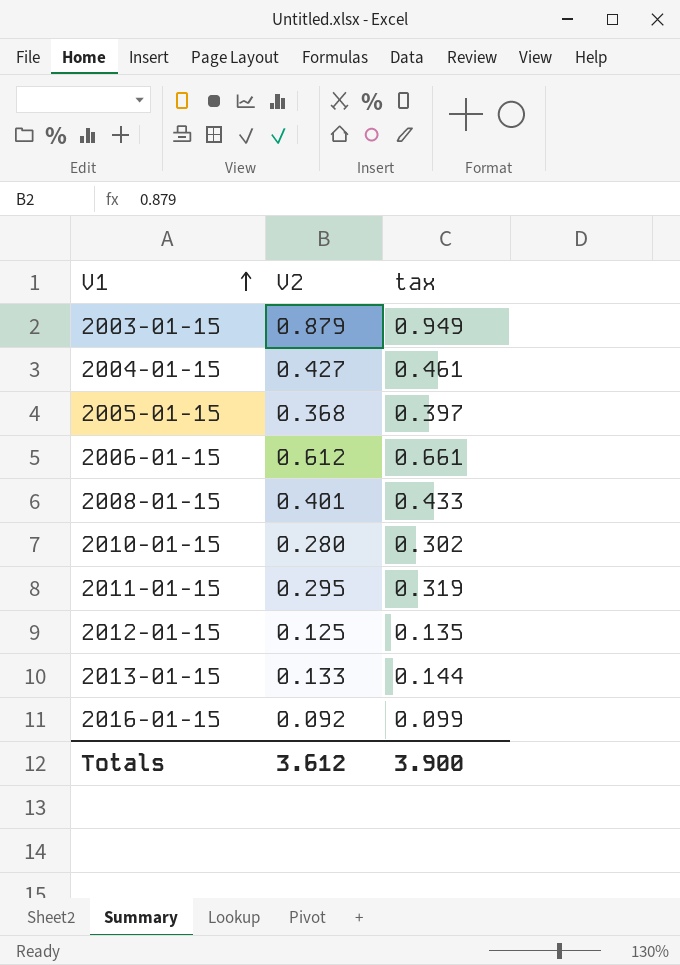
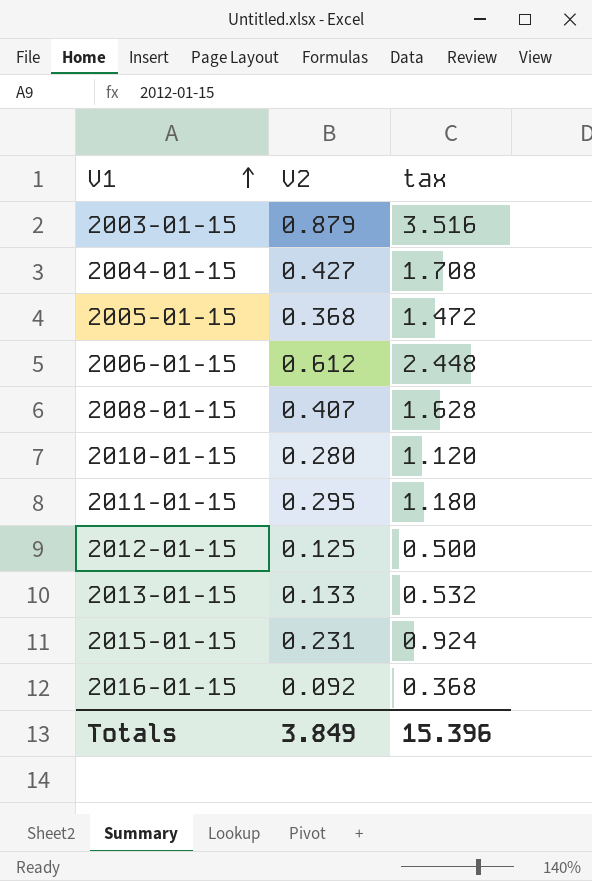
column tax | formula: [V2] * 1.08 -> [V2] * 4
2008-01-15 | V2: 0.401 -> 0.407
row 2015-01-15: none -> 0.231 | 0.924
Totals | V2: 3.612 -> 3.849
Totals | tax: 3.900 -> 15.396

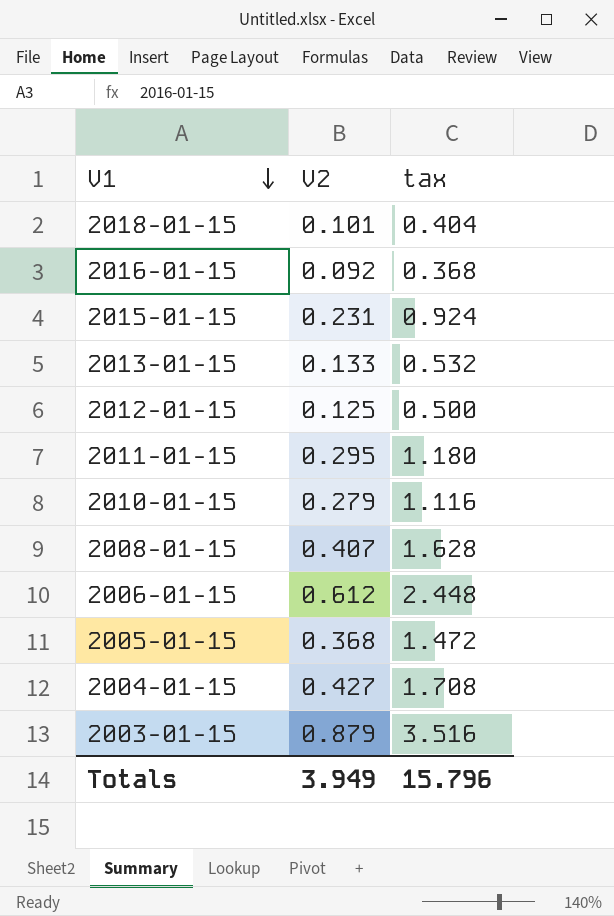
row order: V1 ascending -> V1 descending
row 2018-01-15: none -> 0.101 | 0.404
2010-01-15 | V2: 0.280 -> 0.279
2010-01-15 | tax: 1.120 -> 1.116
Totals | V2: 3.849 -> 3.949
Totals | tax: 15.396 -> 15.796

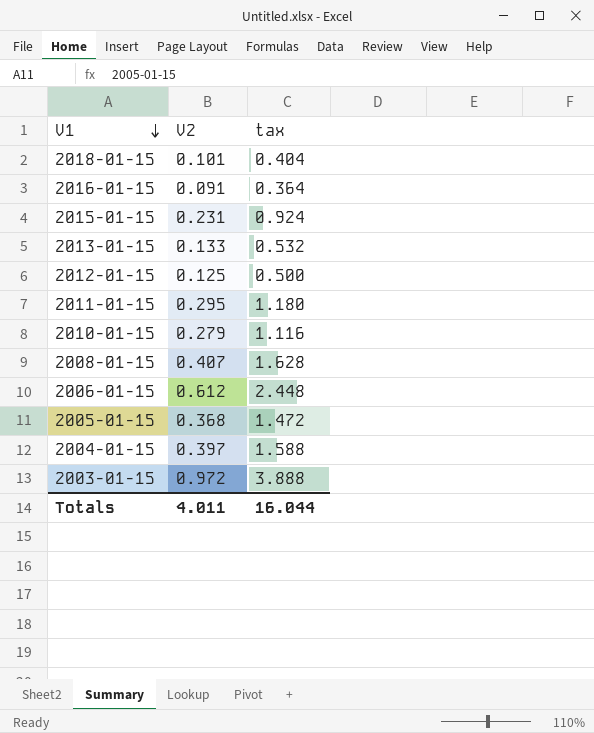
2016-01-15 | V2: 0.092 -> 0.091
2016-01-15 | tax: 0.368 -> 0.364
2004-01-15 | V2: 0.427 -> 0.397
2004-01-15 | tax: 1.708 -> 1.588
2003-01-15 | V2: 0.879 -> 0.972
2003-01-15 | tax: 3.516 -> 3.888
Totals | V2: 3.949 -> 4.011
Totals | tax: 15.796 -> 16.044

